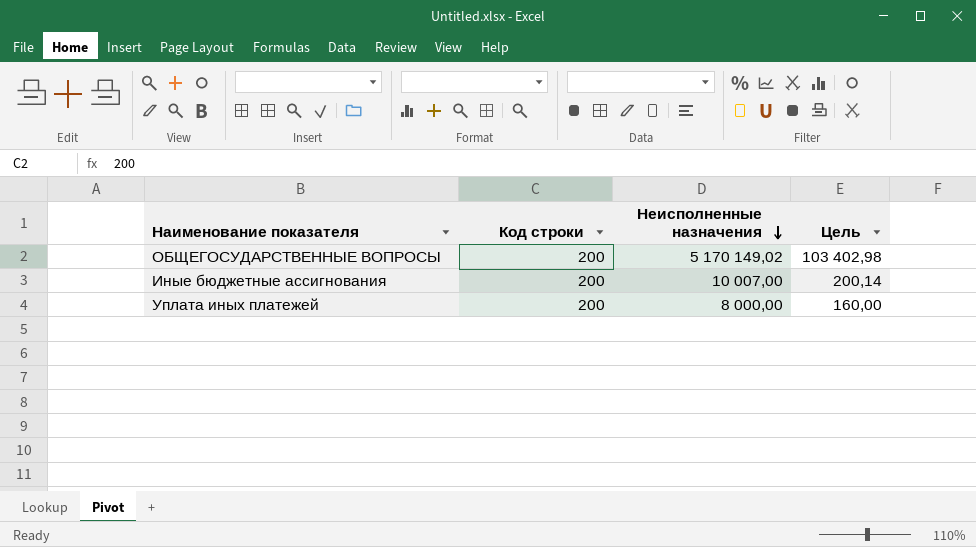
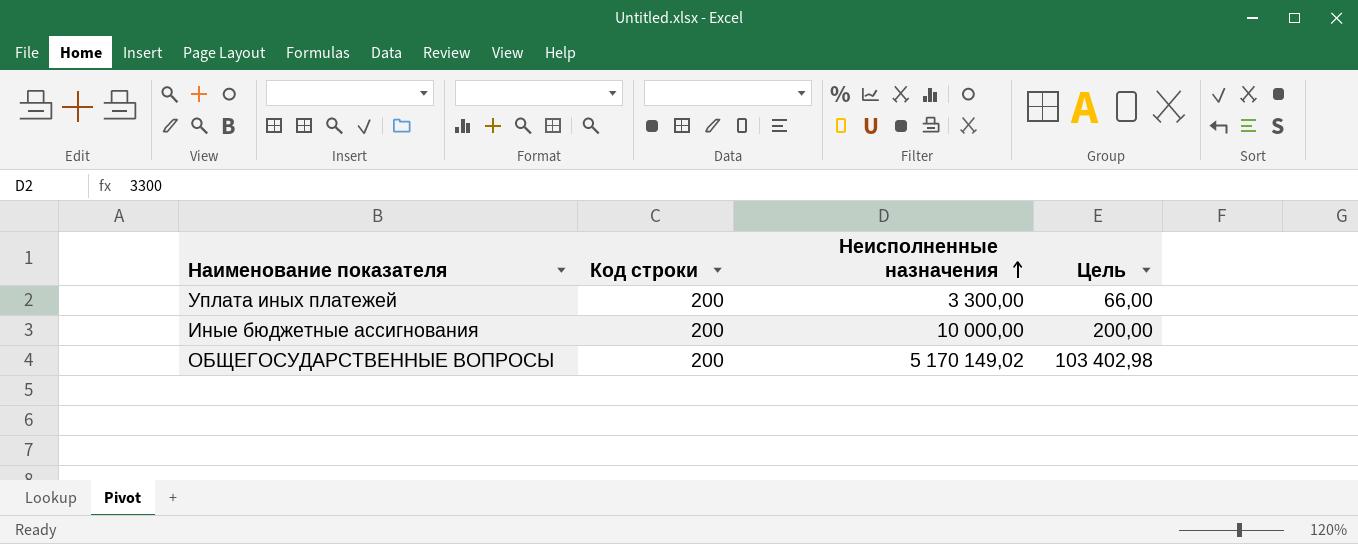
row order: Неисполненные назначения descending -> Неисполненные назначения ascending
Уплата иных платежей | Неисполненные назначения: 8 000,00 -> 3 300,00
Уплата иных платежей | Цель: 160,00 -> 66,00
Иные бюджетные ассигнования | Неисполненные назначения: 10 007,00 -> 10 000,00
Иные бюджетные ассигнования | Цель: 200,14 -> 200,00

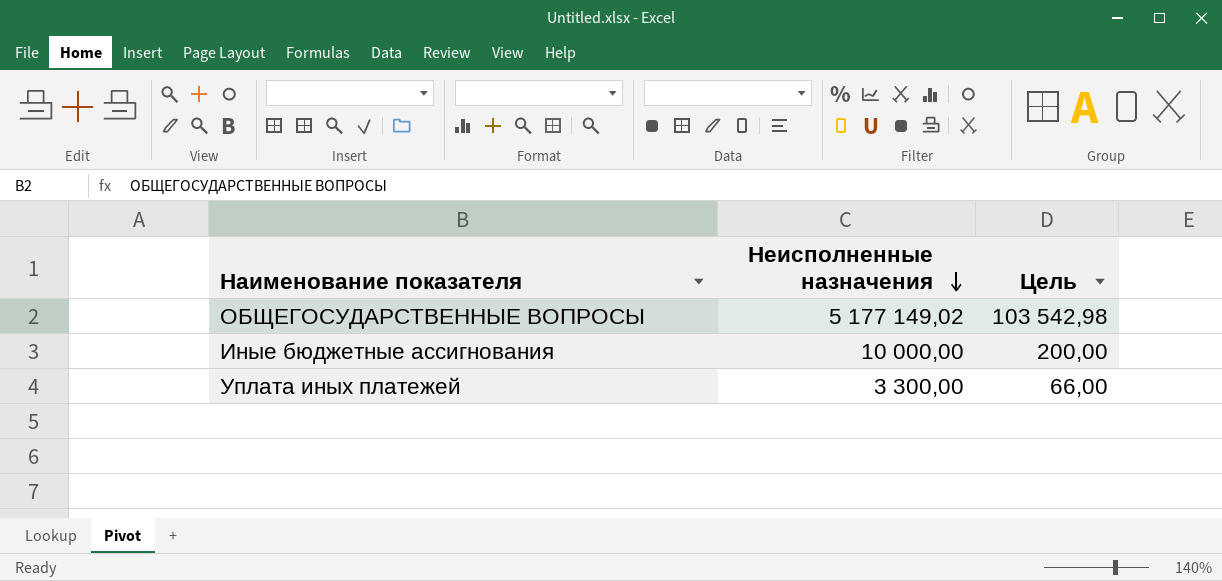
row order: Неисполненные назначения ascending -> Неисполненные назначения descending
column Код строки | position: 2 -> none
ОБЩЕГОСУДАРСТВЕННЫЕ ВОПРОСЫ | Неисполненные назначения: 5 170 149,02 -> 5 177 149,02
ОБЩЕГОСУДАРСТВЕННЫЕ ВОПРОСЫ | Цель: 103 402,98 -> 103 542,98

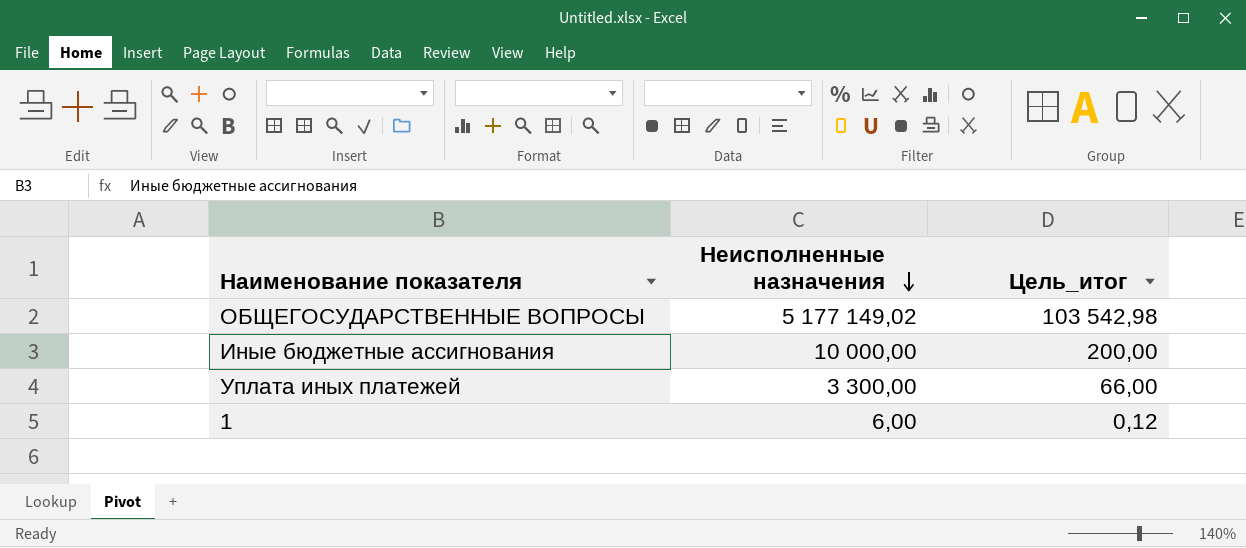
column name: Цель -> Цель_итог
row 1: none -> 6,00 | 0,12

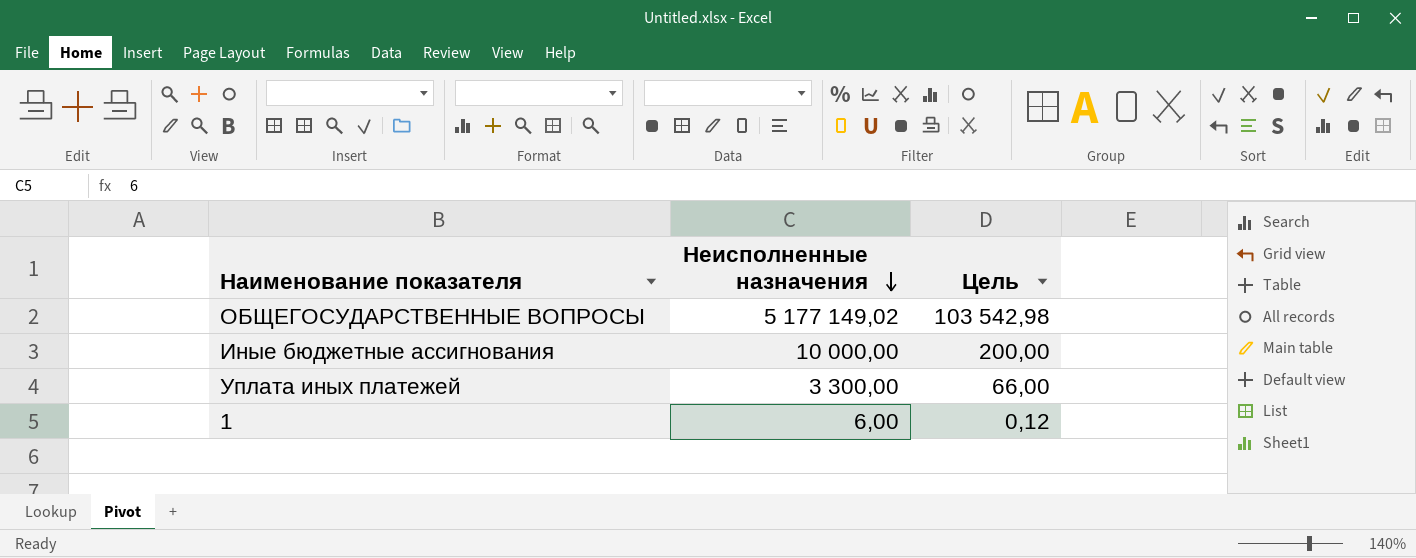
column name: Цель_итог -> Цель

